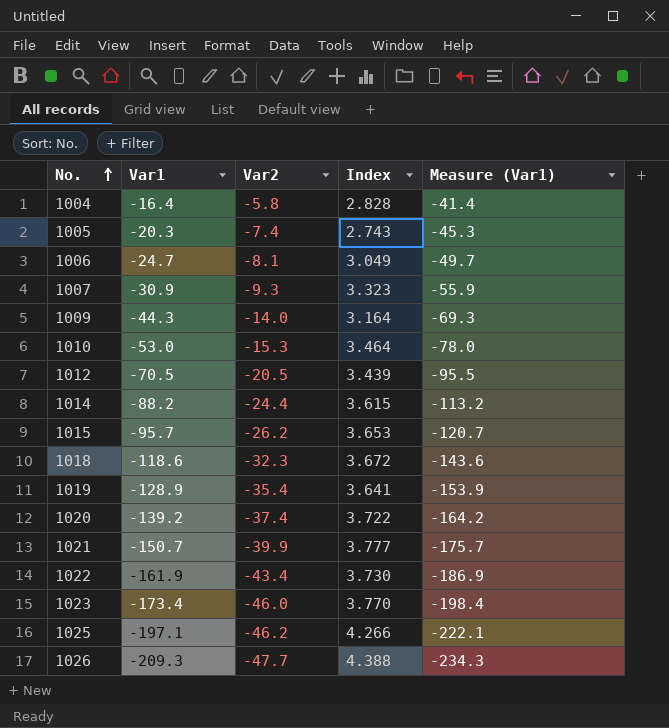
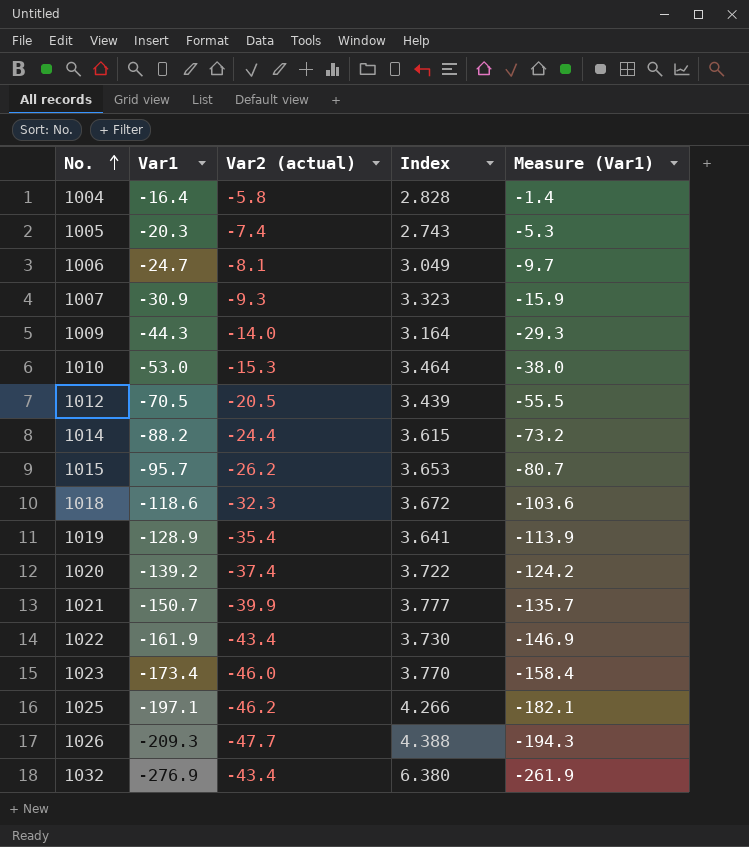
column name: Var2 -> Var2 (actual)
column Measure (Var1) | formula: [Var1] - 25 -> [Var1] + 15
row 1032: none -> -276.9 | -43.4 | 6.380 | -261.9

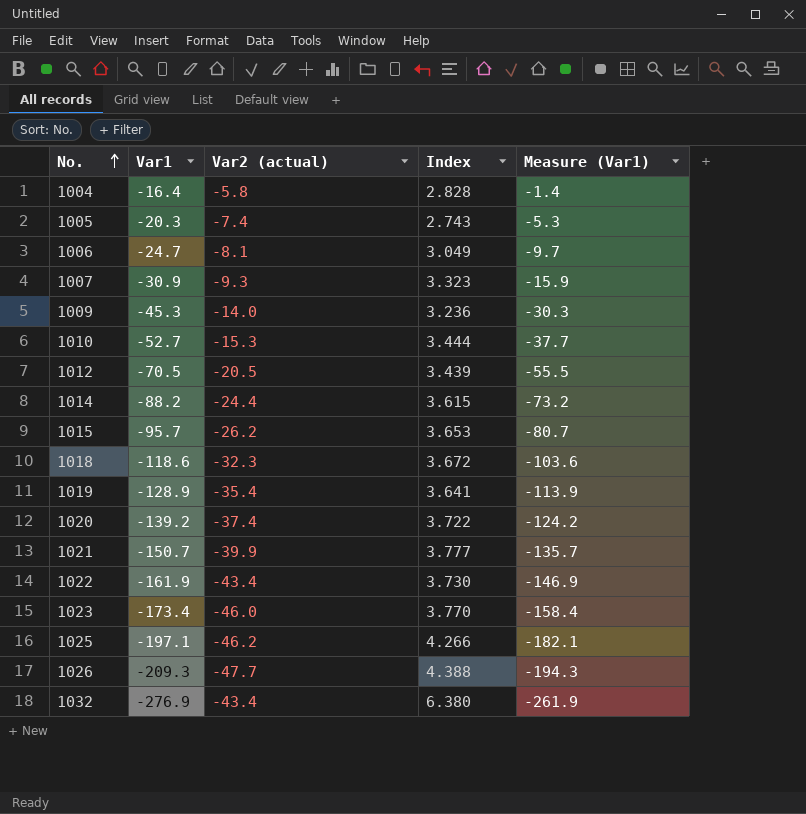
1009 | Var1: -44.3 -> -45.3
1009 | Index: 3.164 -> 3.236
1009 | Measure (Var1): -29.3 -> -30.3
1010 | Var1: -53.0 -> -52.7
1010 | Index: 3.464 -> 3.444
1010 | Measure (Var1): -38.0 -> -37.7

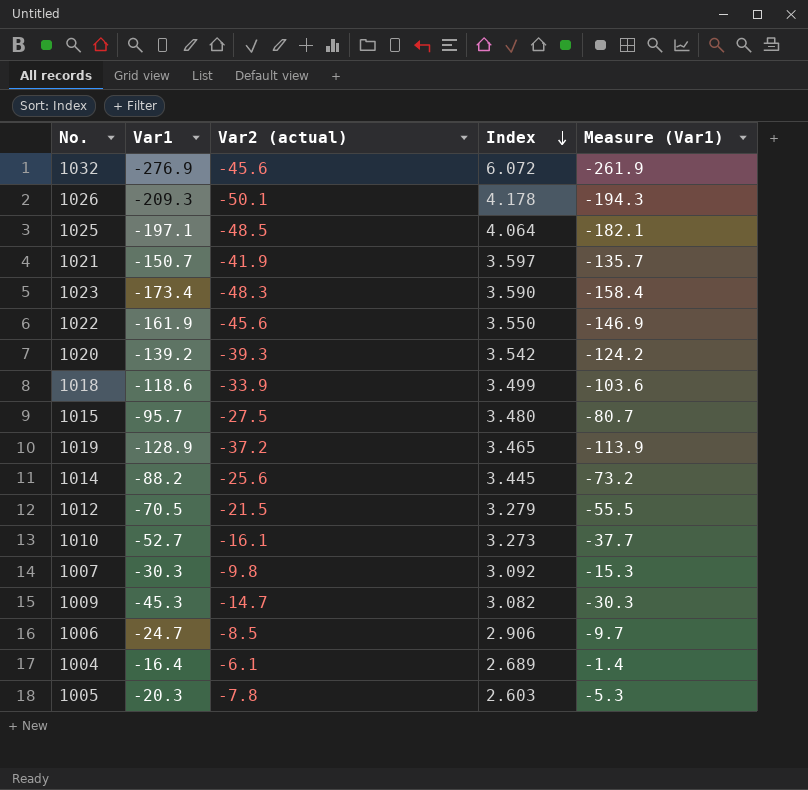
row order: No. ascending -> Index descending
1032 | Var2 (actual): -43.4 -> -45.6
1032 | Index: 6.380 -> 6.072
1026 | Var2 (actual): -47.7 -> -50.1
1026 | Index: 4.388 -> 4.178
1025 | Var2 (actual): -46.2 -> -48.5
1025 | Index: 4.266 -> 4.064
1021 | Var2 (actual): -39.9 -> -41.9
1021 | Index: 3.777 -> 3.597
1023 | Var2 (actual): -46.0 -> -48.3
1023 | Index: 3.770 -> 3.590
1022 | Var2 (actual): -43.4 -> -45.6
1022 | Index: 3.730 -> 3.550
1020 | Var2 (actual): -37.4 -> -39.3
1020 | Index: 3.722 -> 3.542
1018 | Var2 (actual): -32.3 -> -33.9
1018 | Index: 3.672 -> 3.499
1015 | Var2 (actual): -26.2 -> -27.5
1015 | Index: 3.653 -> 3.480
1019 | Var2 (actual): -35.4 -> -37.2
1019 | Index: 3.641 -> 3.465
1014 | Var2 (actual): -24.4 -> -25.6
1014 | Index: 3.615 -> 3.445
1012 | Var2 (actual): -20.5 -> -21.5
1012 | Index: 3.439 -> 3.279
1010 | Var2 (actual): -15.3 -> -16.1
1010 | Index: 3.444 -> 3.273
1007 | Var1: -30.9 -> -30.3
1007 | Var2 (actual): -9.3 -> -9.8
1007 | Index: 3.323 -> 3.092
1007 | Measure (Var1): -15.9 -> -15.3
1009 | Var2 (actual): -14.0 -> -14.7
1009 | Index: 3.236 -> 3.082
1006 | Var2 (actual): -8.1 -> -8.5
1006 | Index: 3.049 -> 2.906
1004 | Var2 (actual): -5.8 -> -6.1
1004 | Index: 2.828 -> 2.689
1005 | Var2 (actual): -7.4 -> -7.8
1005 | Index: 2.743 -> 2.603

